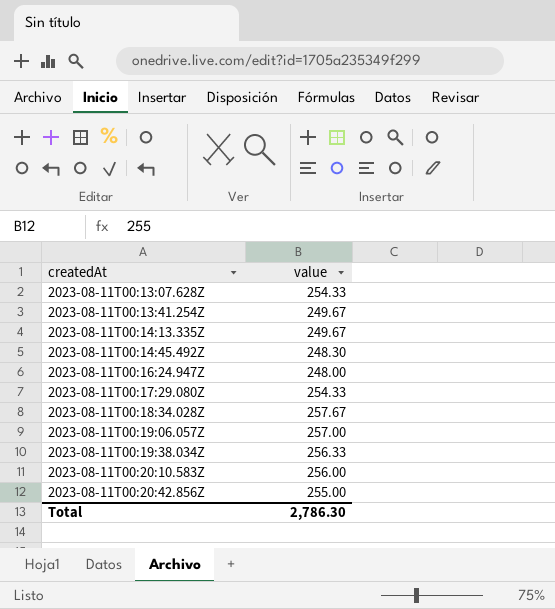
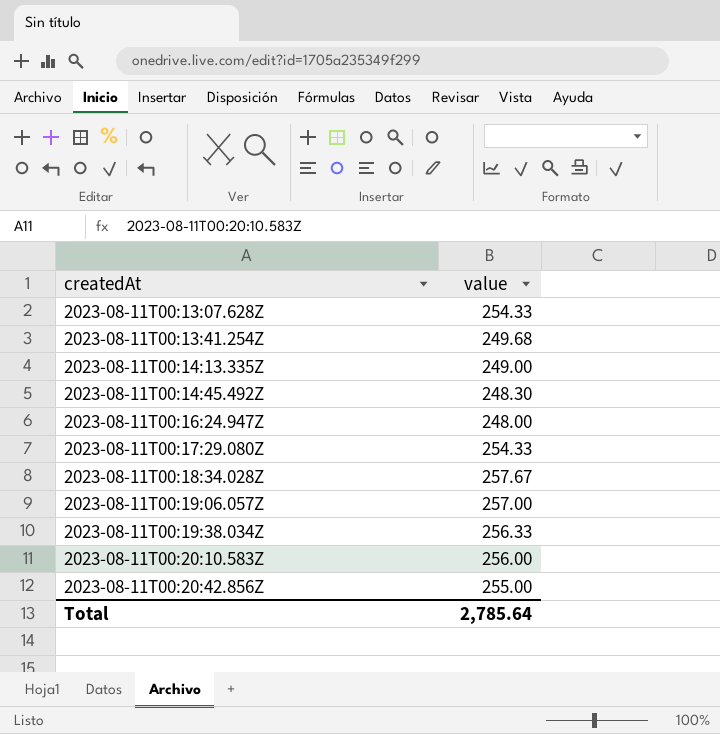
2023-08-11T00:13:41.254Z | value: 249.67 -> 249.68
2023-08-11T00:14:13.335Z | value: 249.67 -> 249.00
Total | value: 2,786.30 -> 2,785.64

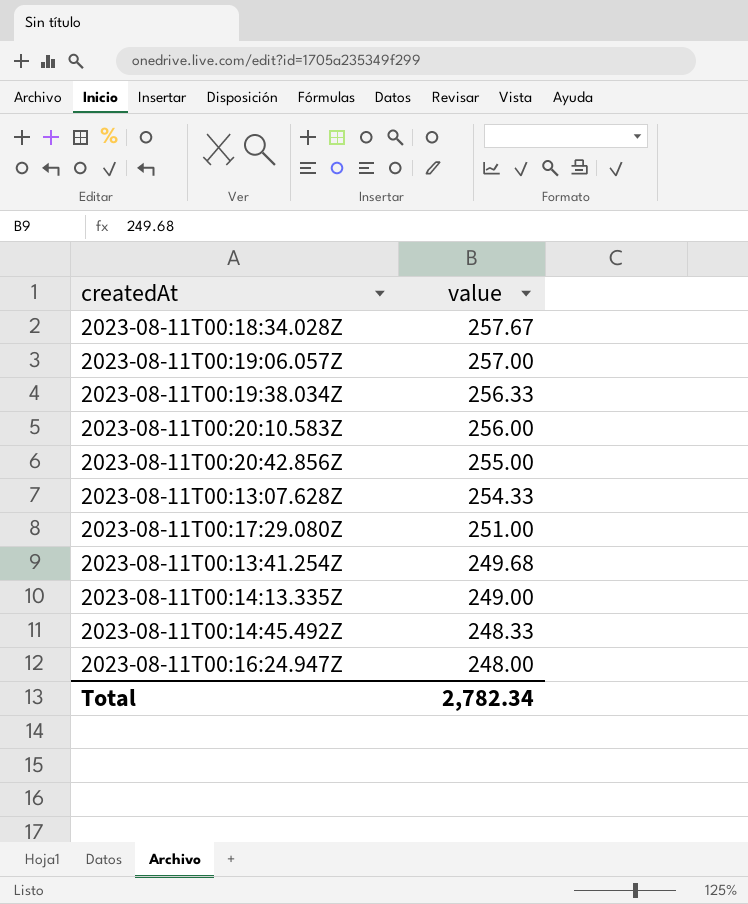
row order: createdAt ascending -> value descending
2023-08-11T00:17:29.080Z | value: 254.33 -> 251.00
2023-08-11T00:14:45.492Z | value: 248.30 -> 248.33
Total | value: 2,785.64 -> 2,782.34

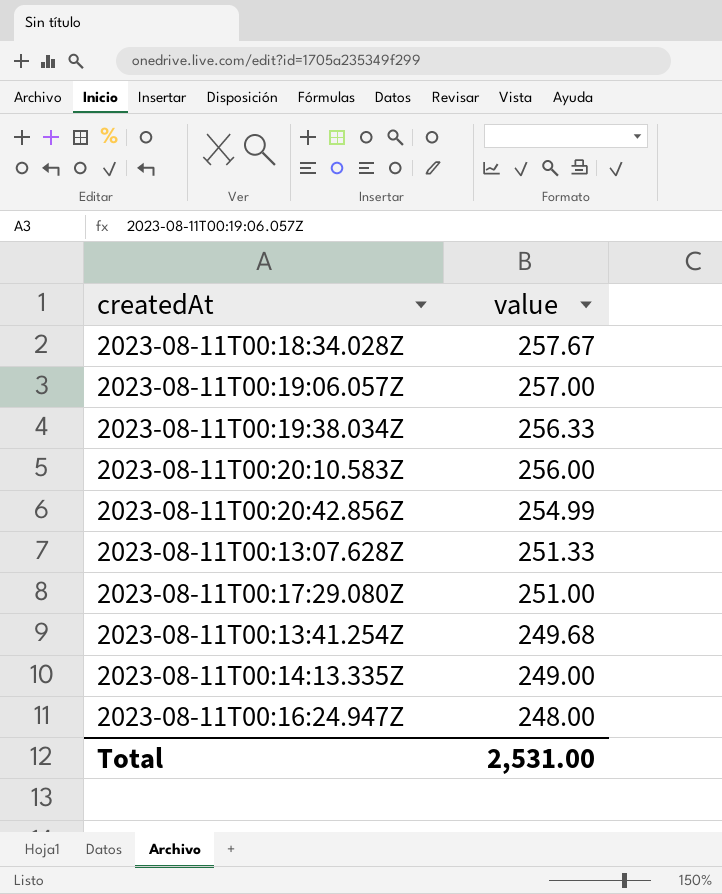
row 2023-08-11T00:14:45.492Z: 248.33 -> none
2023-08-11T00:20:42.856Z | value: 255.00 -> 254.99
2023-08-11T00:13:07.628Z | value: 254.33 -> 251.33
Total | value: 2,782.34 -> 2,531.00

